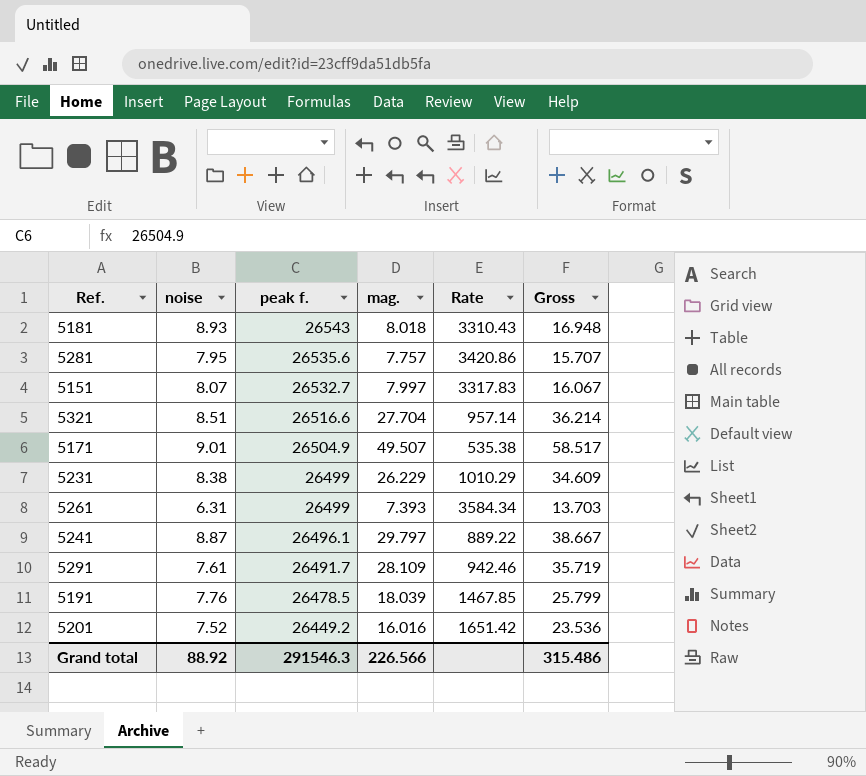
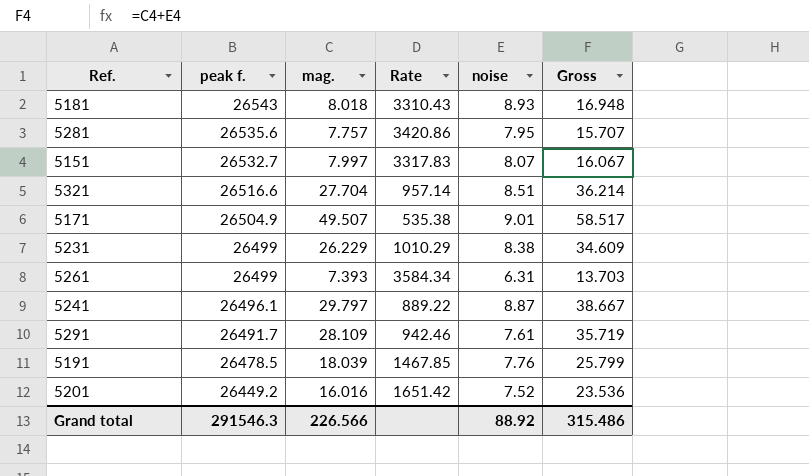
column noise | position: 2 -> 5

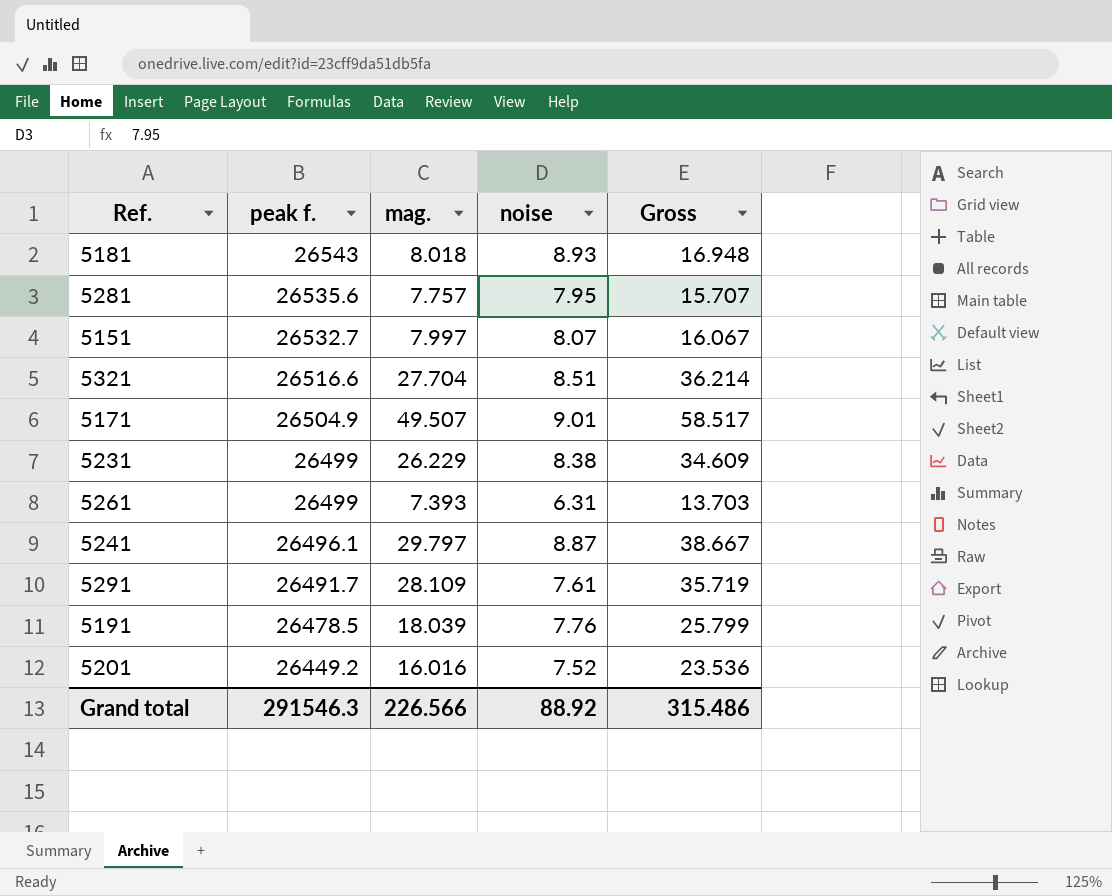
column Rate | formula: [peak f.] / [mag.] -> none

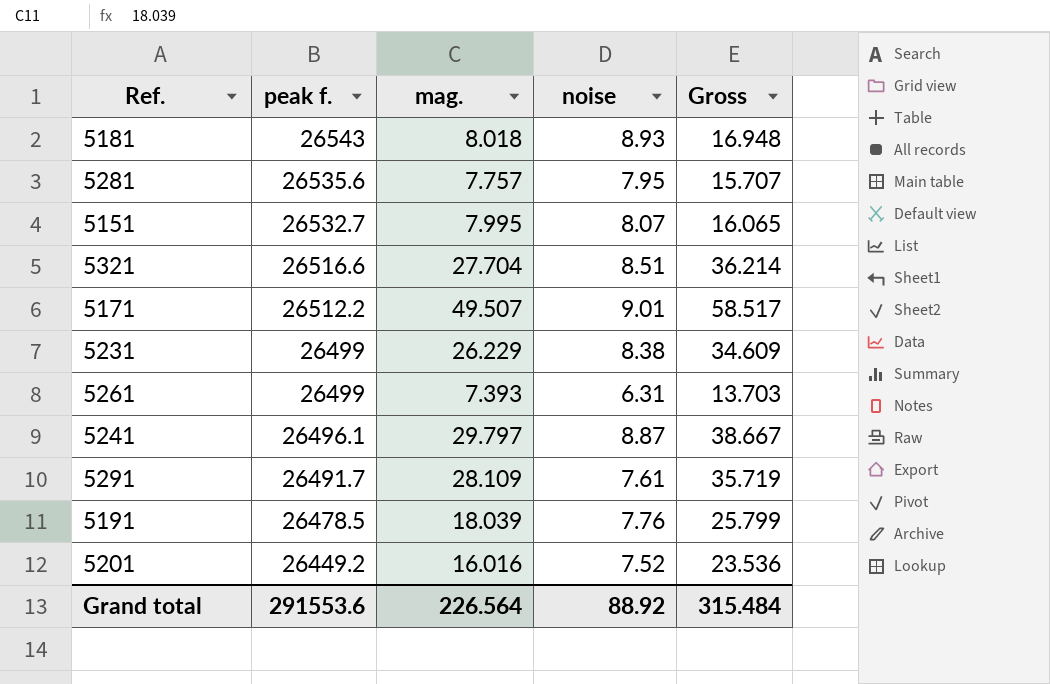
5151 | mag.: 7.997 -> 7.995
5151 | Gross: 16.067 -> 16.065
5171 | peak f.: 26504.9 -> 26512.2
Grand total | peak f.: 291546.3 -> 291553.6
Grand total | mag.: 226.566 -> 226.564
Grand total | Gross: 315.486 -> 315.484

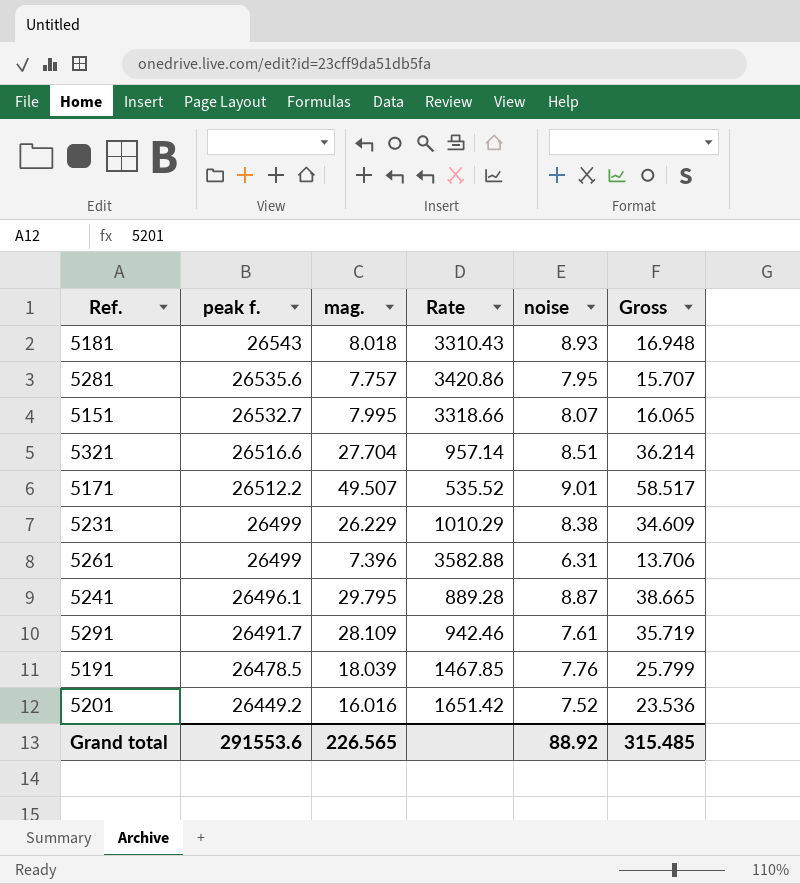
column Rate | formula: none -> [peak f.] / [mag.]
5261 | mag.: 7.393 -> 7.396
5261 | Gross: 13.703 -> 13.706
5241 | mag.: 29.797 -> 29.795
5241 | Gross: 38.667 -> 38.665
Grand total | mag.: 226.564 -> 226.565
Grand total | Gross: 315.484 -> 315.485

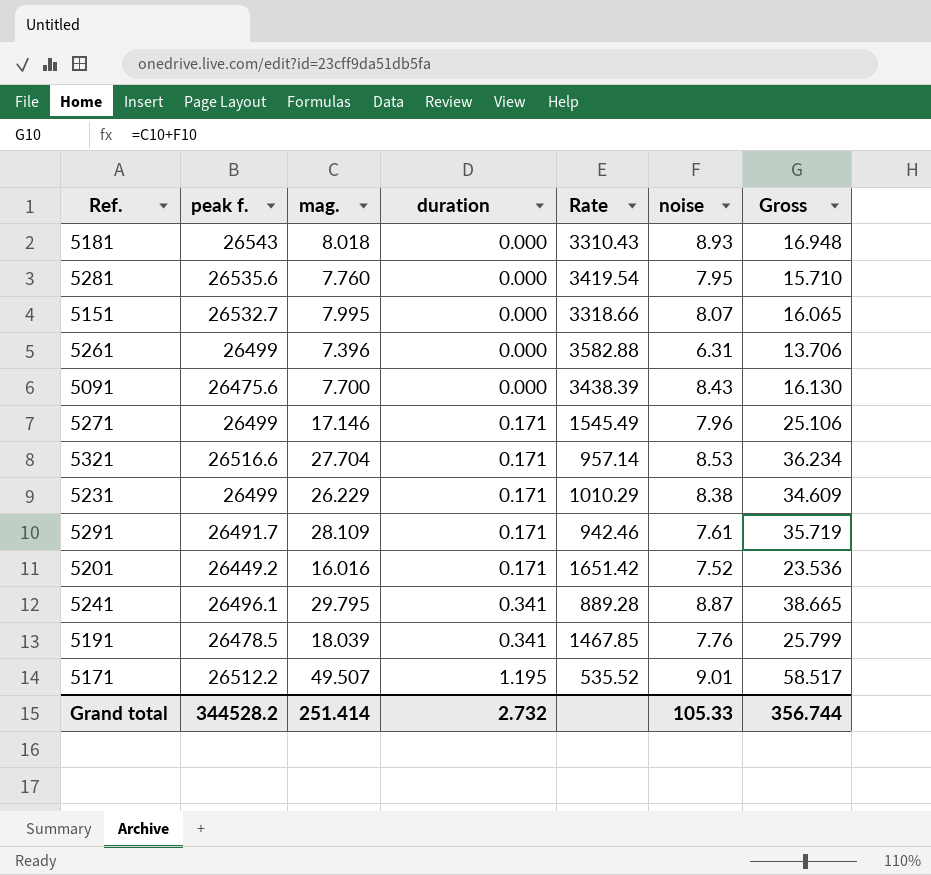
row order: peak f. descending -> duration ascending
column duration | position: none -> 4
5281 | mag.: 7.757 -> 7.760
5281 | Rate: 3420.86 -> 3419.54
5281 | Gross: 15.707 -> 15.710
row 5091: none -> 26475.6 | 7.700 | 0.000 | 3438.39 | 8.43 | 16.130
row 5271: none -> 26499 | 17.146 | 0.171 | 1545.49 | 7.96 | 25.106
5321 | noise: 8.51 -> 8.53
5321 | Gross: 36.214 -> 36.234
Grand total | peak f.: 291553.6 -> 344528.2
Grand total | mag.: 226.565 -> 251.414
Grand total | noise: 88.92 -> 105.33
Grand total | Gross: 315.485 -> 356.744

